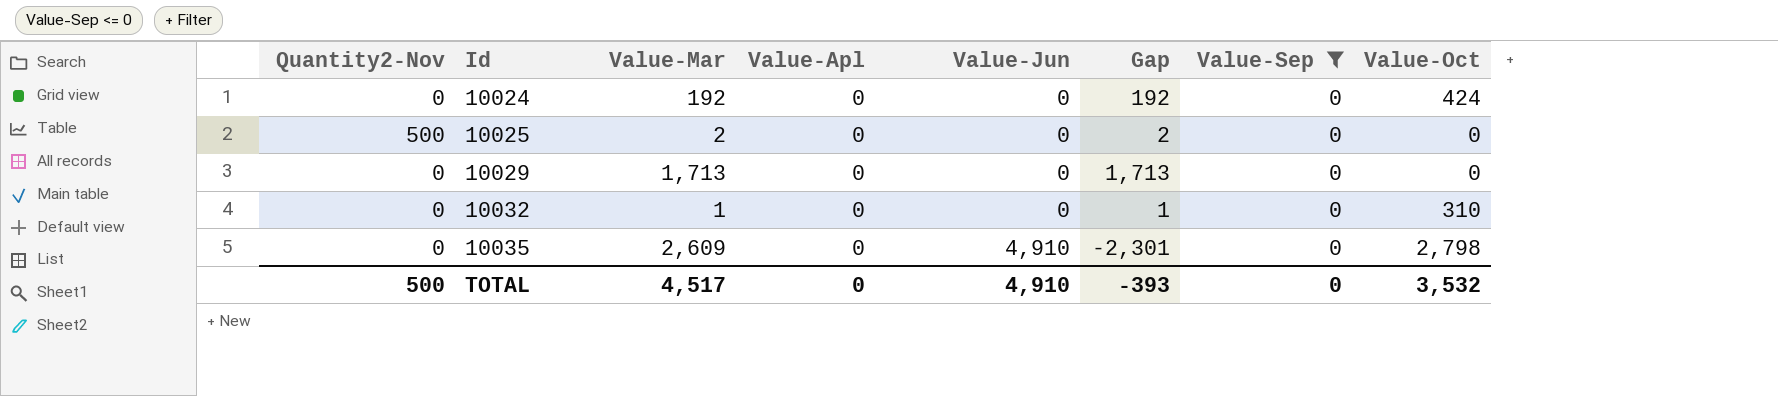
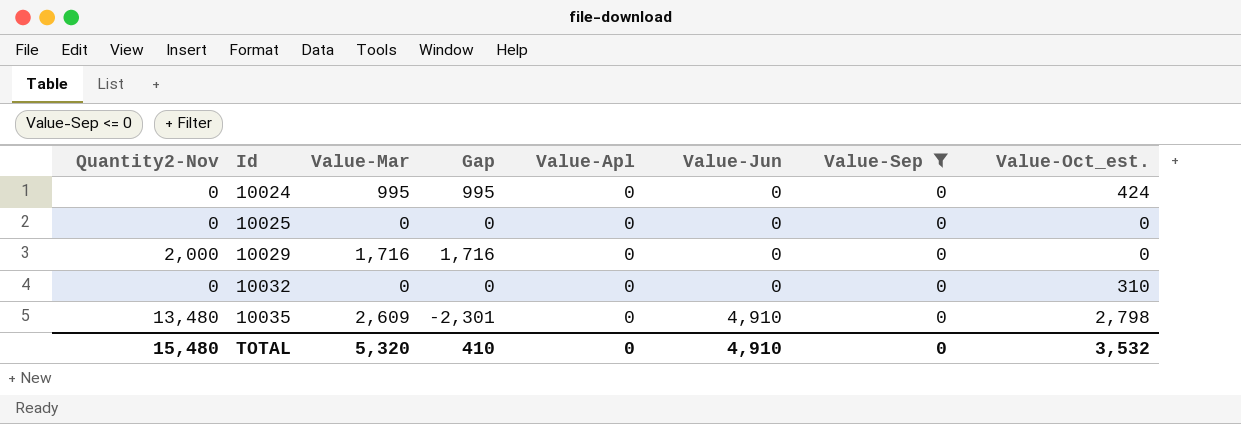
column Gap | position: 6 -> 4
column name: Value-Oct -> Value-Oct_est.
10024 | Value-Mar: 192 -> 995
10024 | Gap: 192 -> 995
10025 | Quantity2-Nov: 500 -> 0
10025 | Value-Mar: 2 -> 0
10025 | Gap: 2 -> 0
10029 | Quantity2-Nov: 0 -> 2,000
10029 | Value-Mar: 1,713 -> 1,716
10029 | Gap: 1,713 -> 1,716
10032 | Value-Mar: 1 -> 0
10032 | Gap: 1 -> 0
10035 | Quantity2-Nov: 0 -> 13,480
TOTAL | Quantity2-Nov: 500 -> 15,480
TOTAL | Value-Mar: 4,517 -> 5,320
TOTAL | Gap: -393 -> 410

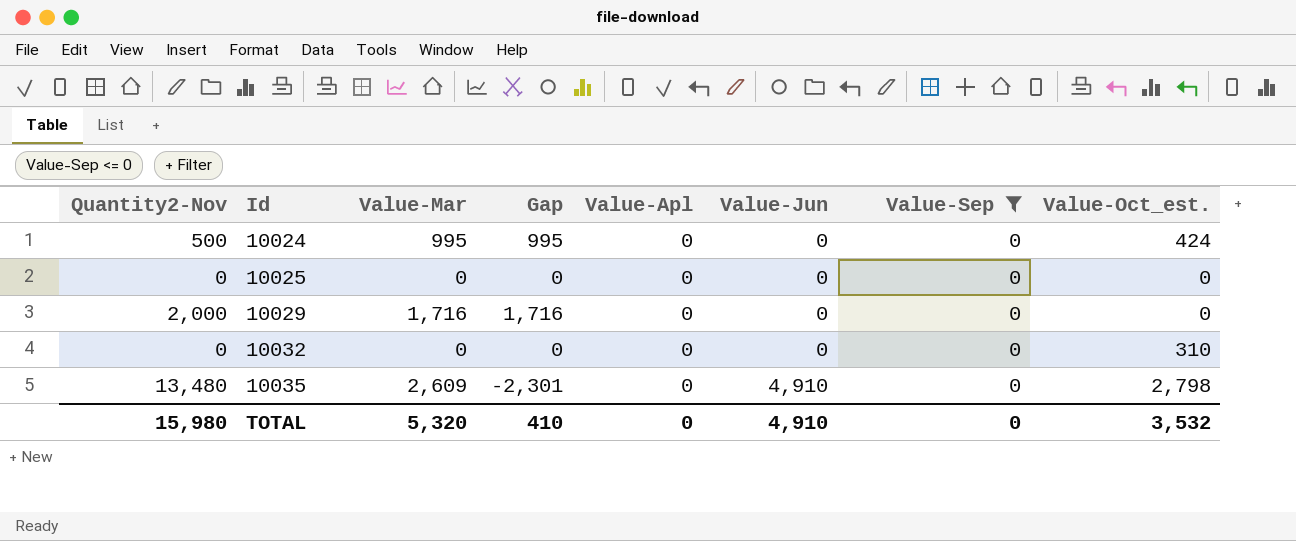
10024 | Quantity2-Nov: 0 -> 500
TOTAL | Quantity2-Nov: 15,480 -> 15,980

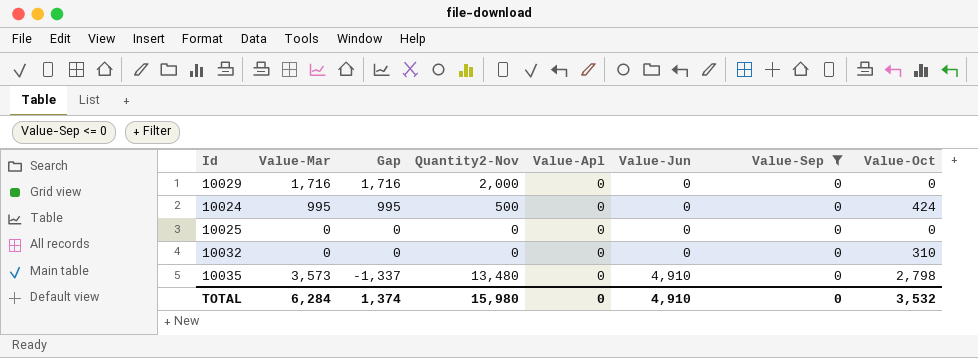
row order: Id ascending -> Gap descending
column Quantity2-Nov | position: 1 -> 4
column name: Value-Oct_est. -> Value-Oct
10035 | Value-Mar: 2,609 -> 3,573
10035 | Gap: -2,301 -> -1,337
TOTAL | Value-Mar: 5,320 -> 6,284
TOTAL | Gap: 410 -> 1,374

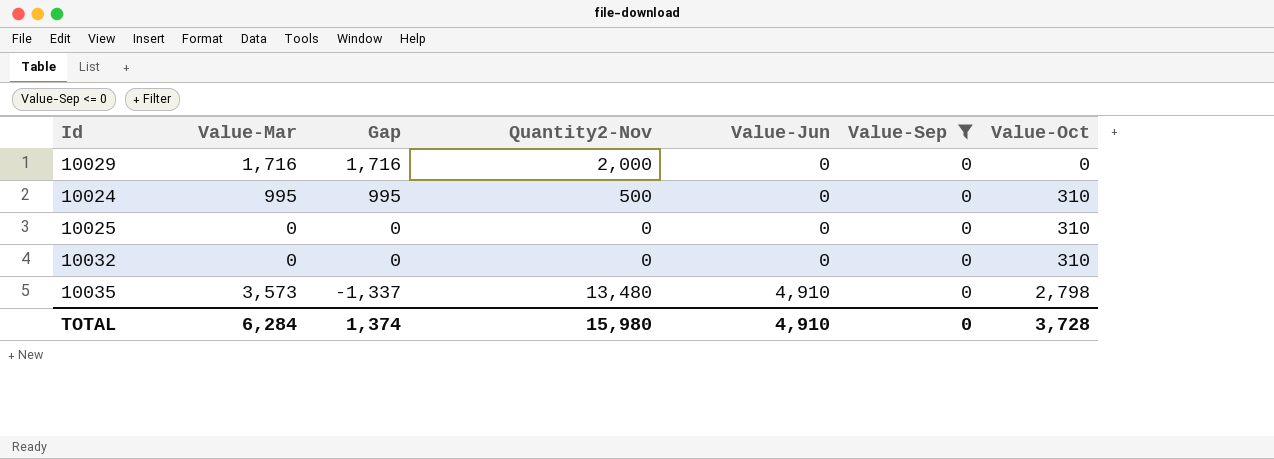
column Value-Apl | position: 5 -> none
10024 | Value-Oct: 424 -> 310
10025 | Value-Oct: 0 -> 310
TOTAL | Value-Oct: 3,532 -> 3,728

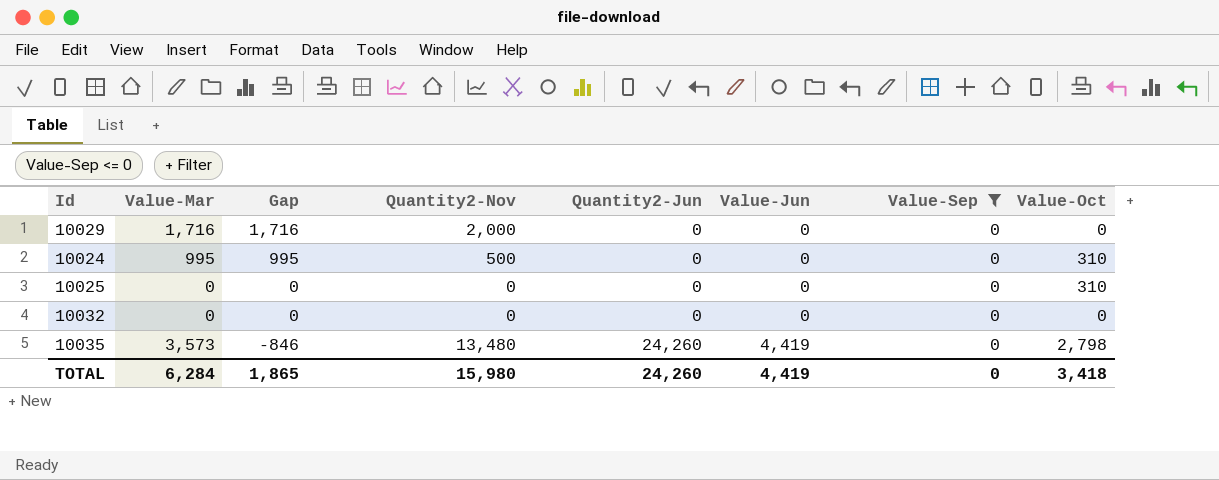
column Quantity2-Jun | position: none -> 5
10032 | Value-Oct: 310 -> 0
10035 | Gap: -1,337 -> -846
10035 | Value-Jun: 4,910 -> 4,419
TOTAL | Gap: 1,374 -> 1,865
TOTAL | Value-Jun: 4,910 -> 4,419
TOTAL | Value-Oct: 3,728 -> 3,418

